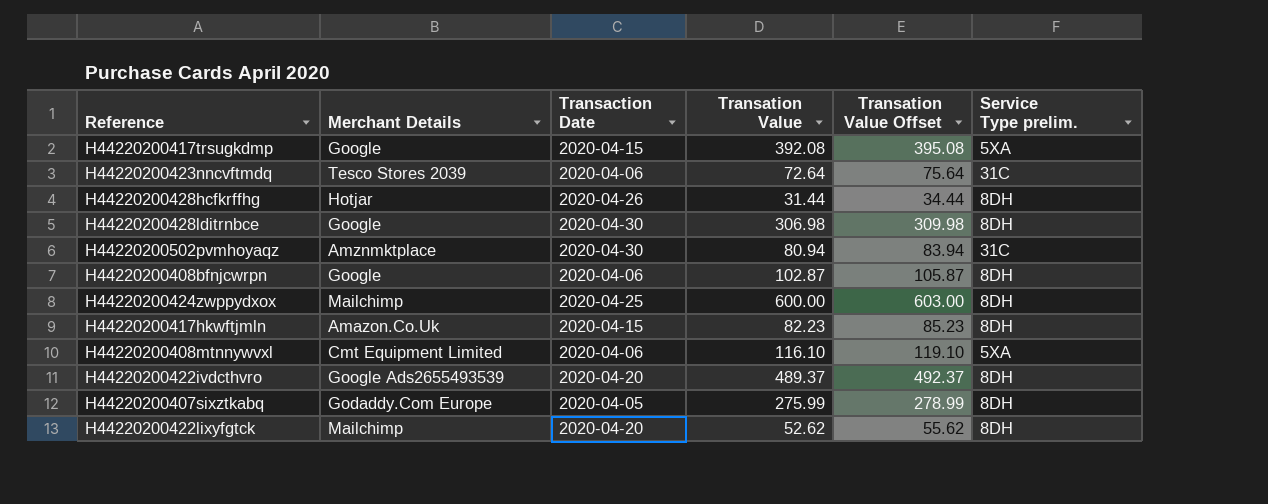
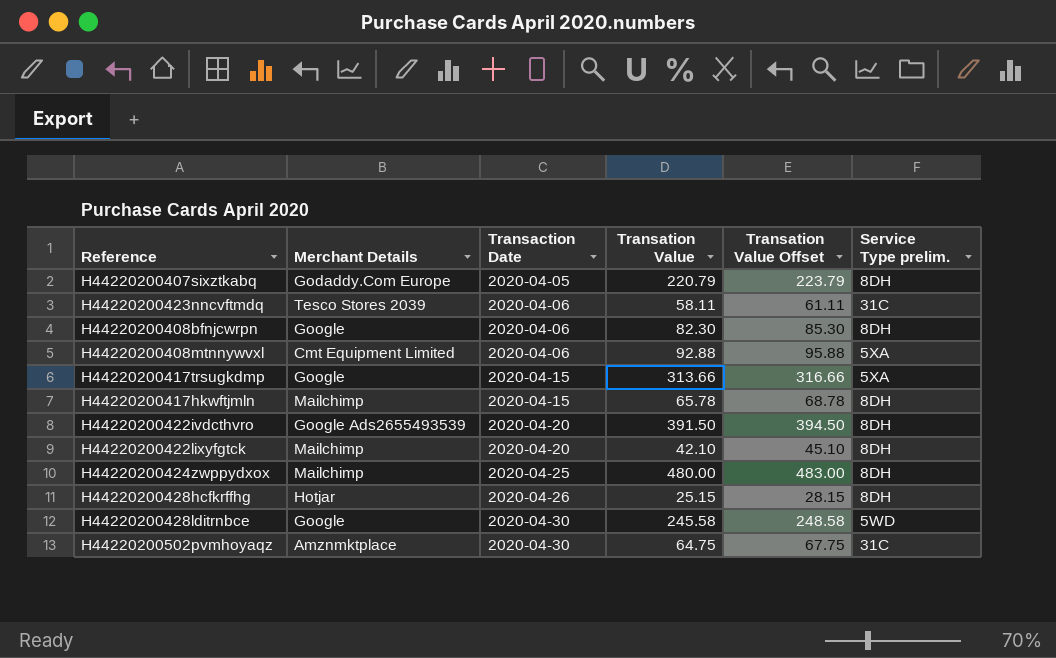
row order: none -> Transaction Date ascending
H44220200407sixztkabq | Transation Value: 275.99 -> 220.79
H44220200407sixztkabq | Transation Value Offset: 278.99 -> 223.79
H44220200423nncvftmdq | Transation Value: 72.64 -> 58.11
H44220200423nncvftmdq | Transation Value Offset: 75.64 -> 61.11
H44220200408bfnjcwrpn | Transation Value: 102.87 -> 82.30
H44220200408bfnjcwrpn | Transation Value Offset: 105.87 -> 85.30
H44220200408mtnnywvxl | Transation Value: 116.10 -> 92.88
H44220200408mtnnywvxl | Transation Value Offset: 119.10 -> 95.88
H44220200417trsugkdmp | Transation Value: 392.08 -> 313.66
H44220200417trsugkdmp | Transation Value Offset: 395.08 -> 316.66
H44220200417hkwftjmln | Merchant Details: Amazon.Co.Uk -> Mailchimp
H44220200417hkwftjmln | Transation Value: 82.23 -> 65.78
H44220200417hkwftjmln | Transation Value Offset: 85.23 -> 68.78
H44220200422ivdcthvro | Transation Value: 489.37 -> 391.50
H44220200422ivdcthvro | Transation Value Offset: 492.37 -> 394.50
H44220200422lixyfgtck | Transation Value: 52.62 -> 42.10
H44220200422lixyfgtck | Transation Value Offset: 55.62 -> 45.10
H44220200424zwppydxox | Transation Value: 600.00 -> 480.00
H44220200424zwppydxox | Transation Value Offset: 603.00 -> 483.00
H44220200428hcfkrffhg | Transation Value: 31.44 -> 25.15
H44220200428hcfkrffhg | Transation Value Offset: 34.44 -> 28.15
H44220200428lditrnbce | Transation Value: 306.98 -> 245.58
H44220200428lditrnbce | Transation Value Offset: 309.98 -> 248.58
H44220200428lditrnbce | Service Type prelim.: 8DH -> 5WD
H44220200502pvmhoyaqz | Transation Value: 80.94 -> 64.75
H44220200502pvmhoyaqz | Transation Value Offset: 83.94 -> 67.75

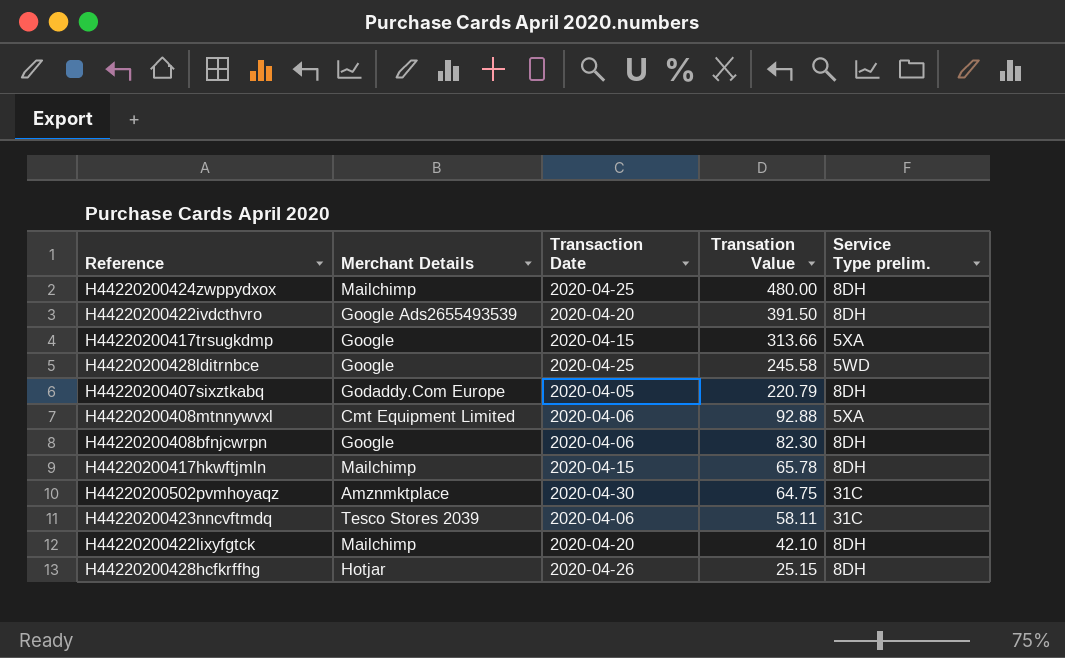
row order: Transaction Date ascending -> Transation Value descending
column Transation Value Offset | formula: [Transation Value] + 3 -> none
H44220200428lditrnbce | Transaction Date: 2020-04-30 -> 2020-04-25

